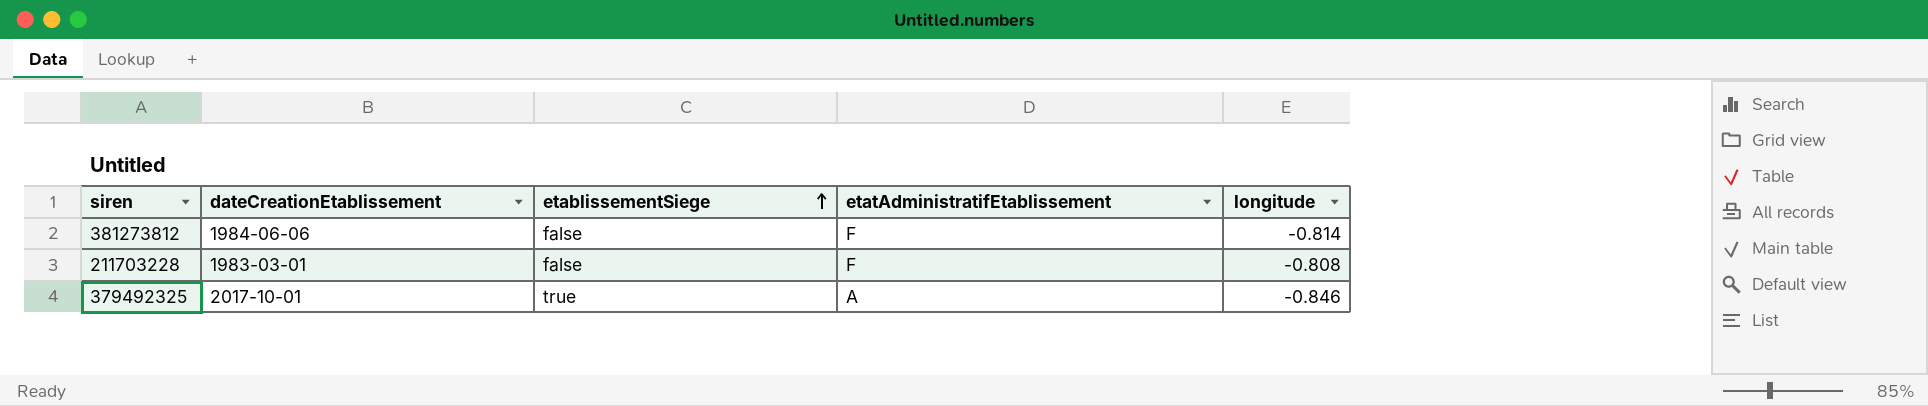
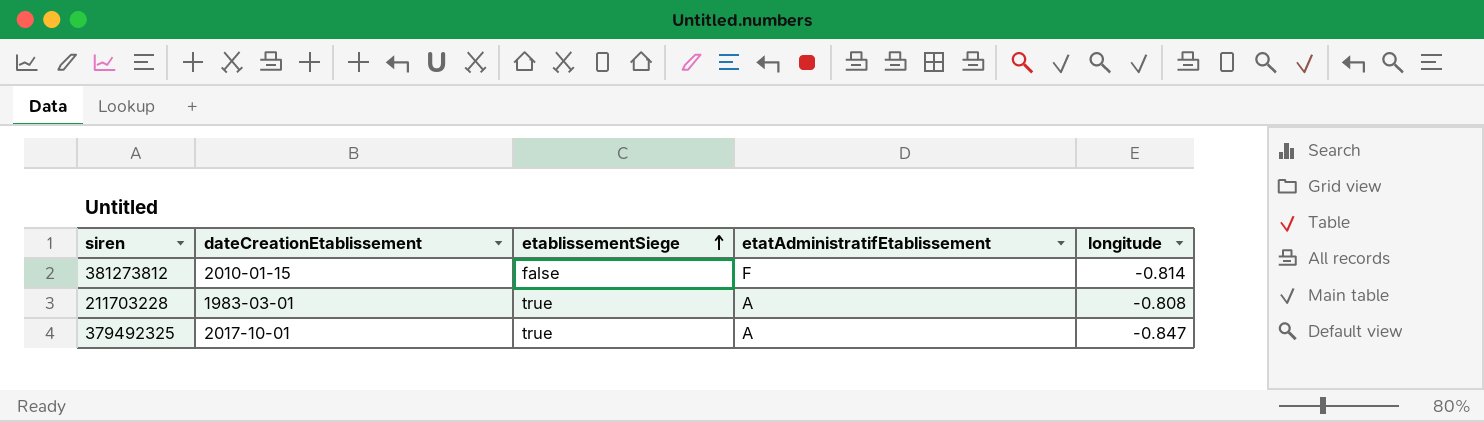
381273812 | dateCreationEtablissement: 1984-06-06 -> 2010-01-15
211703228 | etablissementSiege: false -> true
211703228 | etatAdministratifEtablissement: F -> A
379492325 | longitude: -0.846 -> -0.847

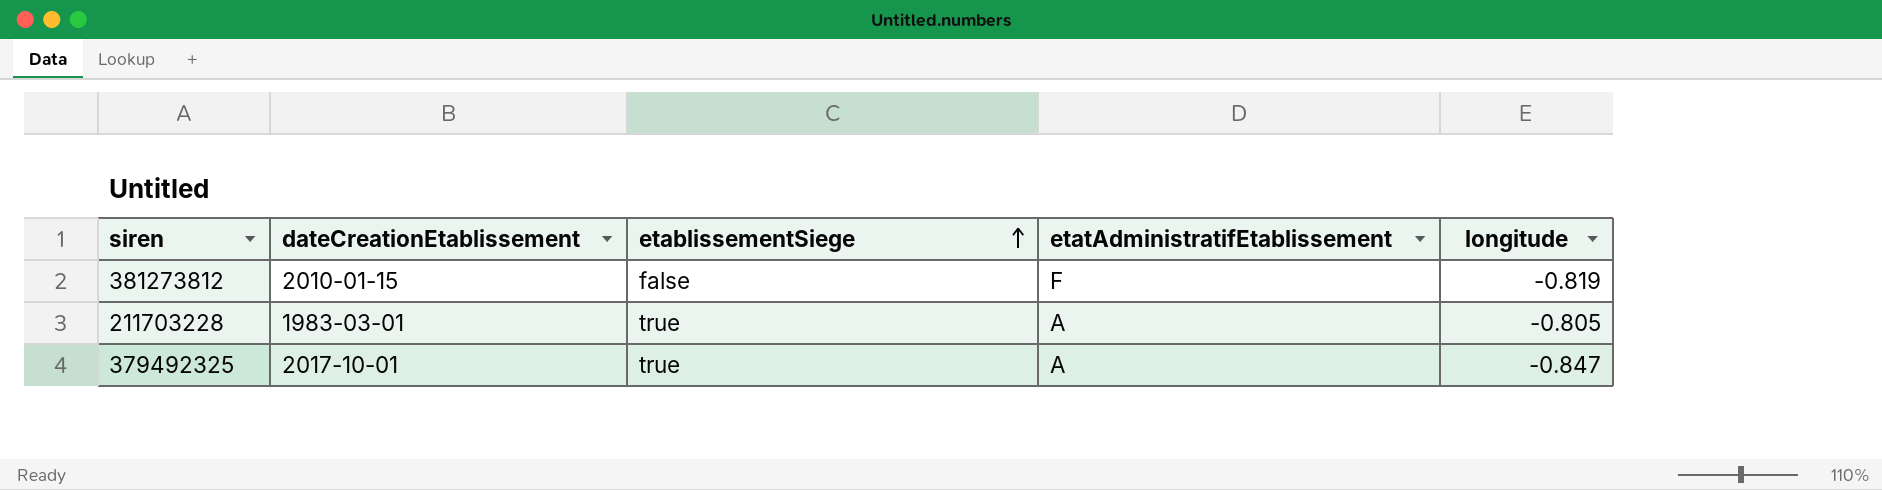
381273812 | longitude: -0.814 -> -0.819
211703228 | longitude: -0.808 -> -0.805

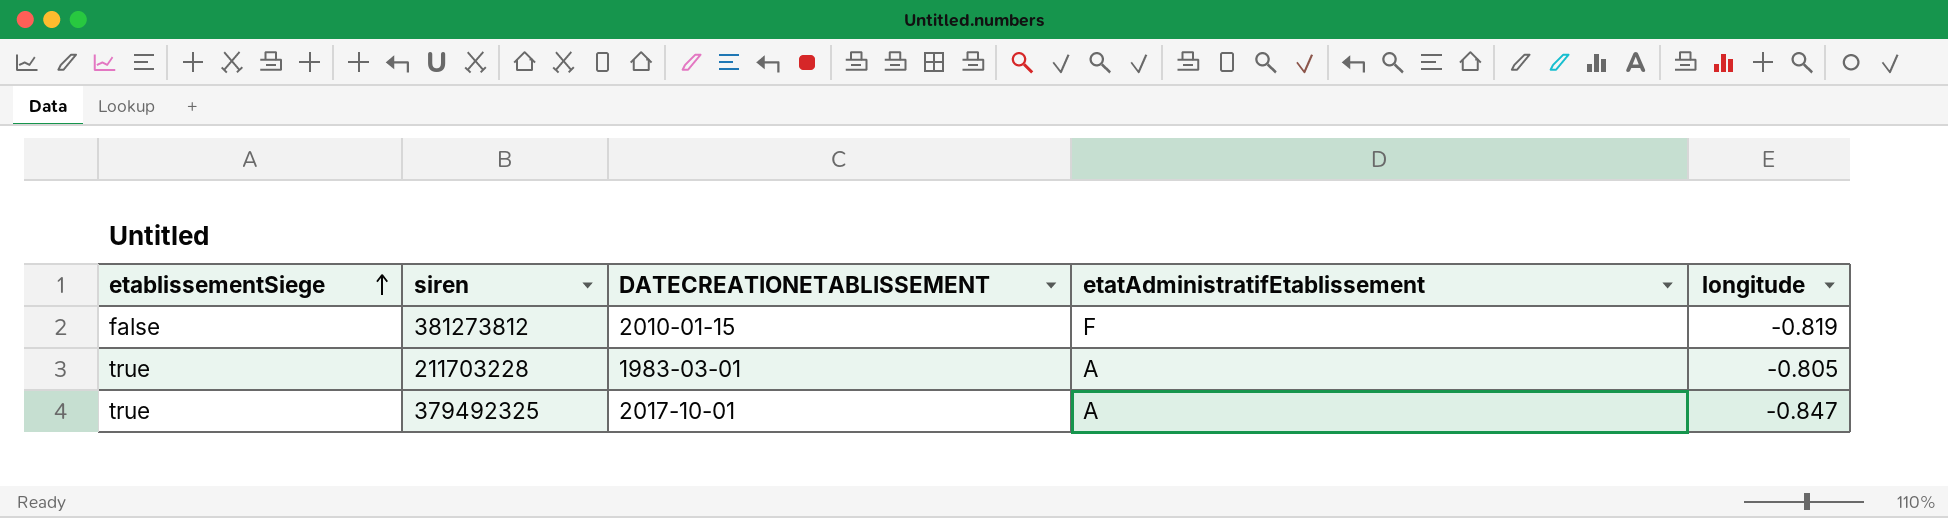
column etablissementSiege | position: 3 -> 1
column name: dateCreationEtablissement -> DATECREATIONETABLISSEMENT

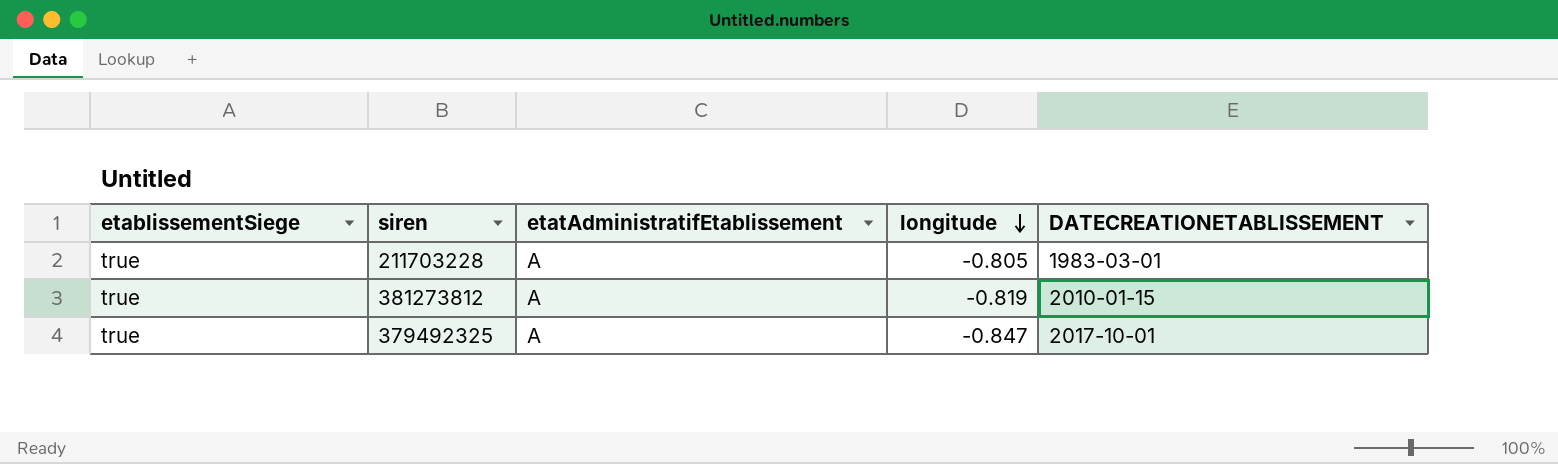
row order: etablissementSiege ascending -> longitude descending
column DATECREATIONETABLISSEMENT | position: 3 -> 5
381273812 | etablissementSiege: false -> true
381273812 | etatAdministratifEtablissement: F -> A

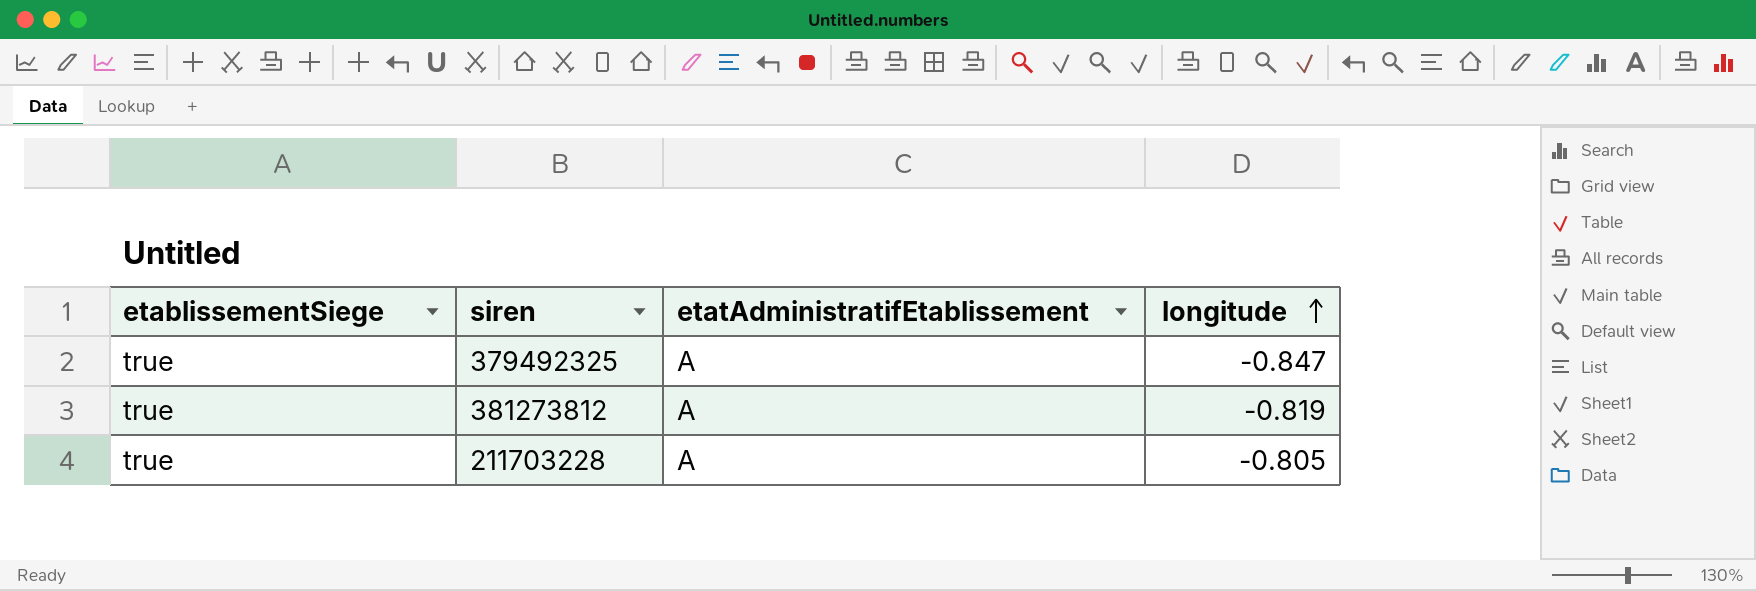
row order: longitude descending -> longitude ascending
column DATECREATIONETABLISSEMENT | position: 5 -> none

